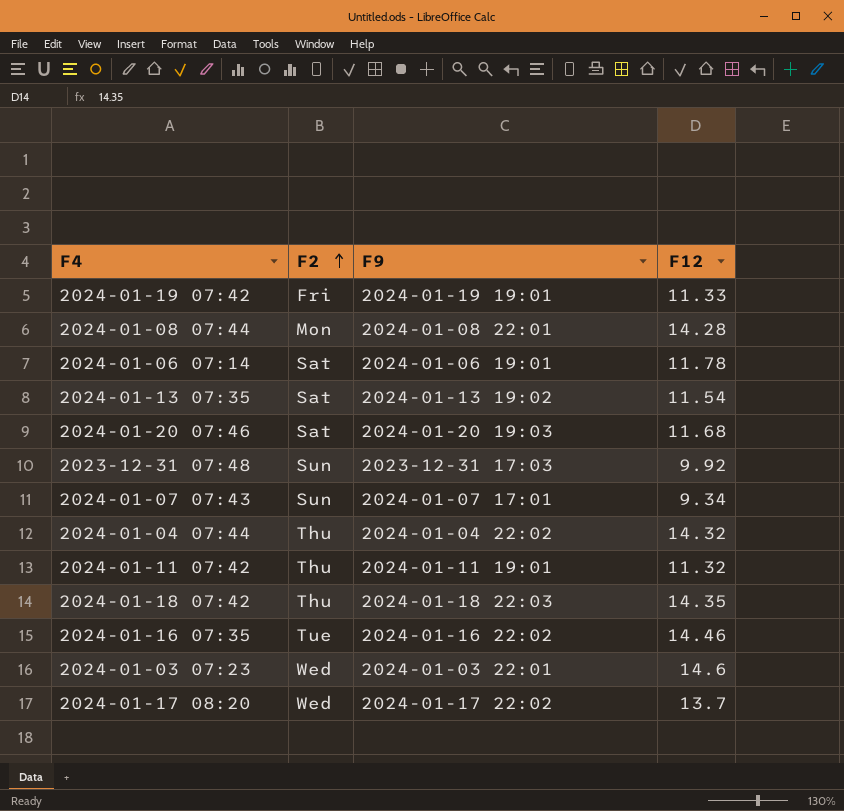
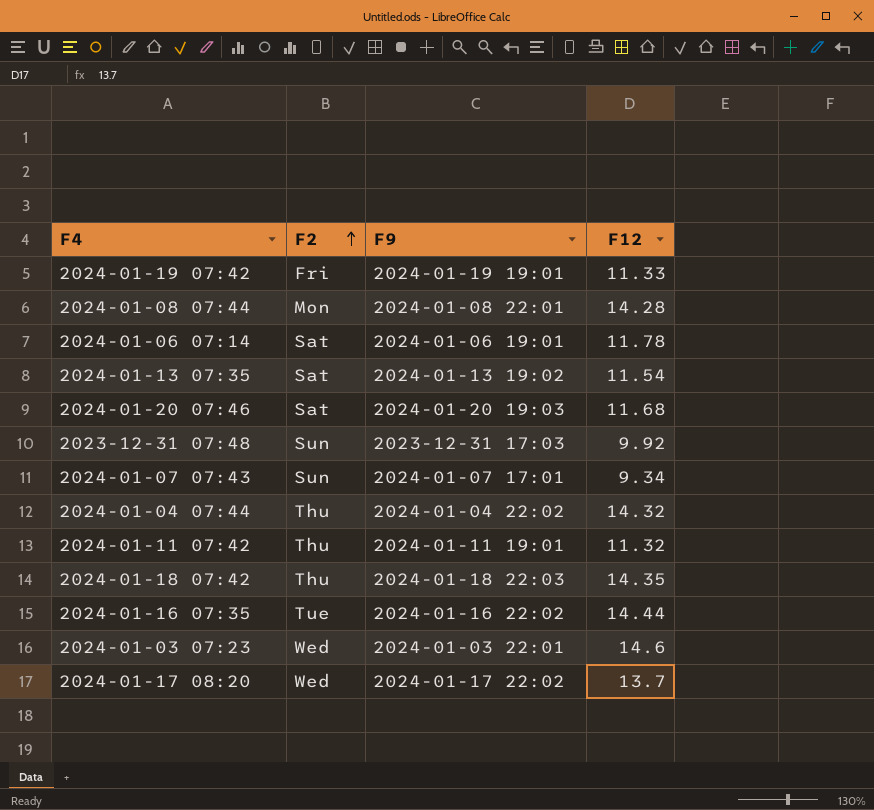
2024-01-16 07:35 | F12: 14.46 -> 14.44

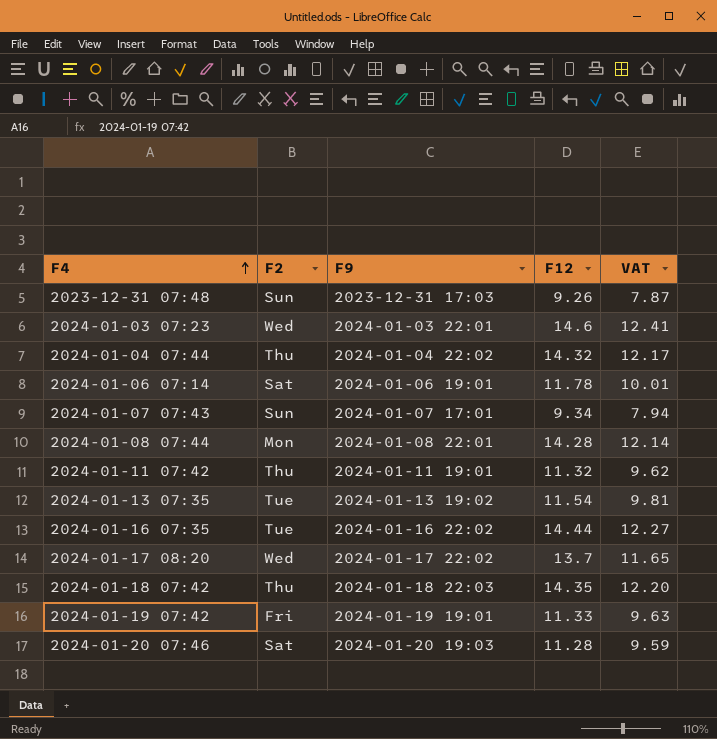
row order: F2 ascending -> F4 ascending
column VAT | formula: none -> [F12] * 0.85
2023-12-31 07:48 | F12: 9.92 -> 9.26
2024-01-13 07:35 | F2: Sat -> Tue
2024-01-20 07:46 | F12: 11.68 -> 11.28

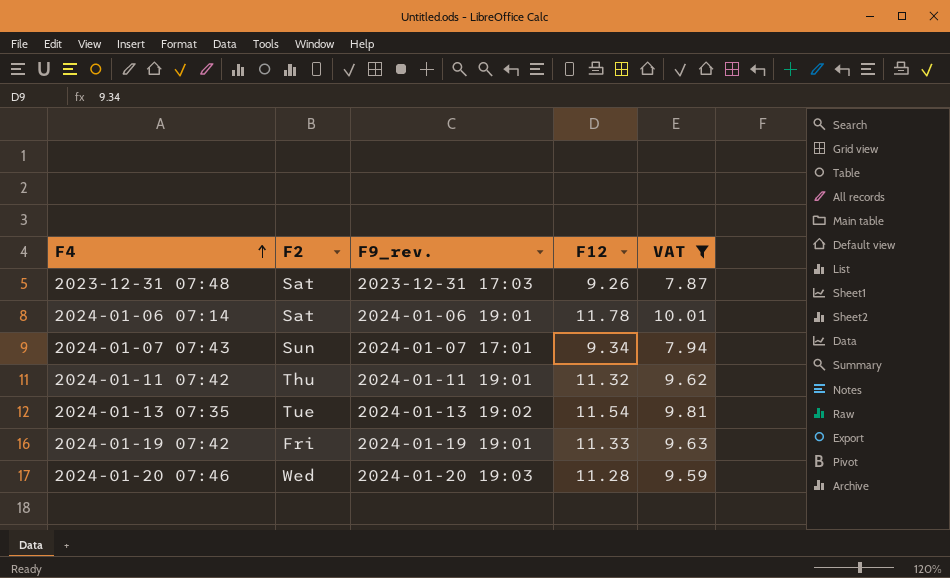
filter: none -> VAT <= 10.01
column name: F9 -> F9_rev.
2023-12-31 07:48 | F2: Sun -> Sat
2024-01-20 07:46 | F2: Sat -> Wed

